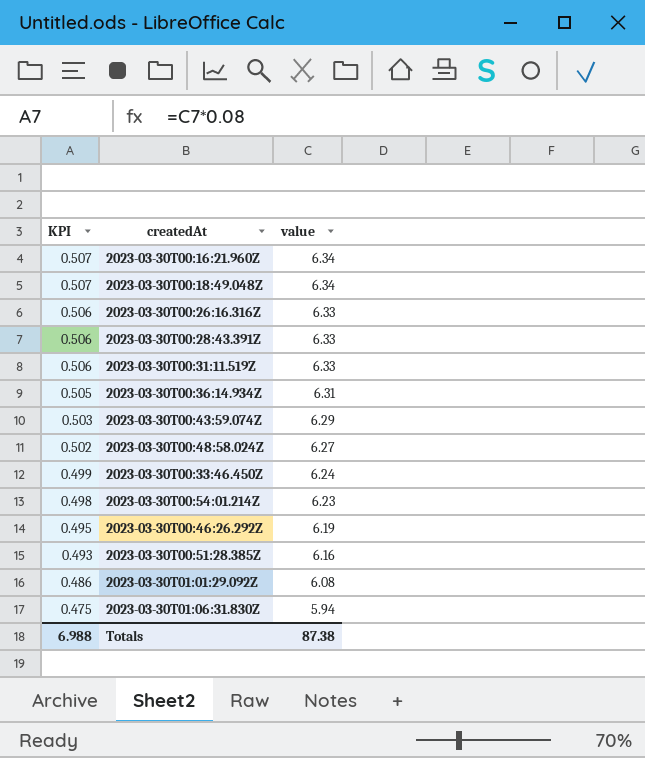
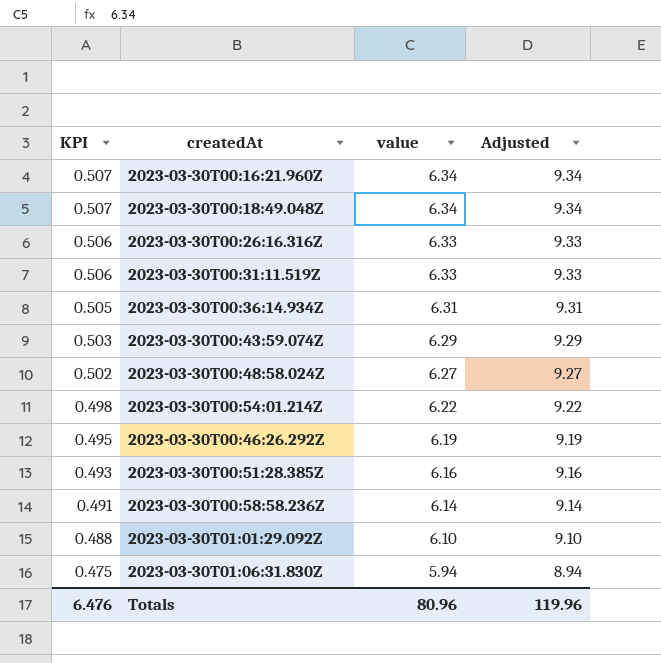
column Adjusted | formula: none -> [value] + 3
row 2023-03-30T00:28:43.391Z: 0.506 | 6.33 -> none
row 2023-03-30T00:33:46.450Z: 0.499 | 6.24 -> none
2023-03-30T00:54:01.214Z | value: 6.23 -> 6.22
row 2023-03-30T00:58:58.236Z: none -> 0.491 | 6.14 | 9.14
2023-03-30T01:01:29.092Z | KPI: 0.486 -> 0.488
2023-03-30T01:01:29.092Z | value: 6.08 -> 6.10
Totals | KPI: 6.988 -> 6.476
Totals | value: 87.38 -> 80.96

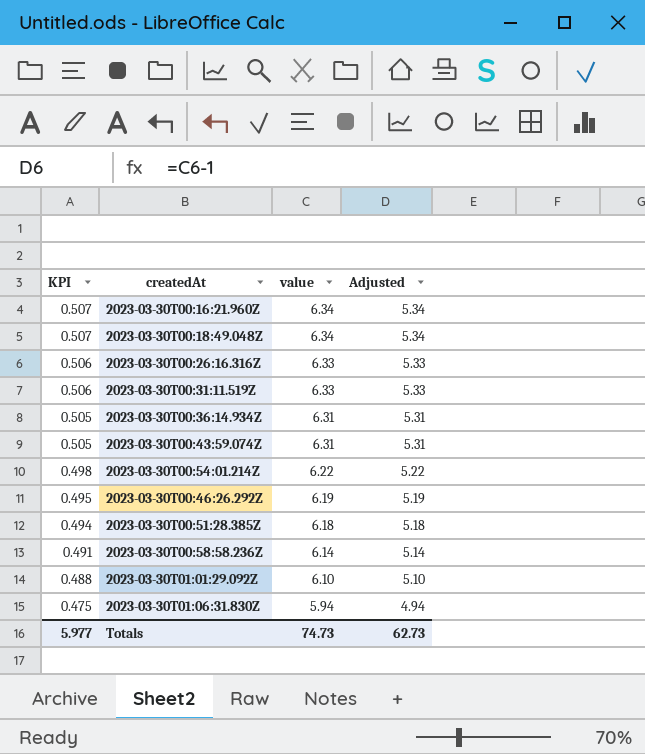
column Adjusted | formula: [value] + 3 -> [value] - 1
row 2023-03-30T00:48:58.024Z: 0.502 | 6.27 | 9.27 -> none
2023-03-30T00:43:59.074Z | KPI: 0.503 -> 0.505
2023-03-30T00:43:59.074Z | value: 6.29 -> 6.31
2023-03-30T00:51:28.385Z | KPI: 0.493 -> 0.494
2023-03-30T00:51:28.385Z | value: 6.16 -> 6.18
Totals | KPI: 6.476 -> 5.977
Totals | value: 80.96 -> 74.73
Totals | Adjusted: 119.96 -> 62.73

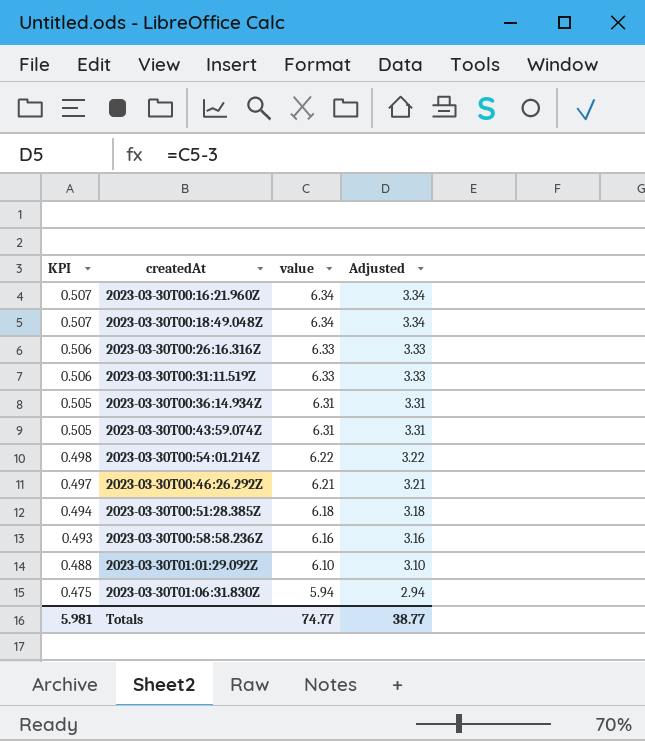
column Adjusted | formula: [value] - 1 -> [value] - 3
2023-03-30T00:46:26.292Z | KPI: 0.495 -> 0.497
2023-03-30T00:46:26.292Z | value: 6.19 -> 6.21
2023-03-30T00:58:58.236Z | KPI: 0.491 -> 0.493
2023-03-30T00:58:58.236Z | value: 6.14 -> 6.16
Totals | KPI: 5.977 -> 5.981
Totals | value: 74.73 -> 74.77
Totals | Adjusted: 62.73 -> 38.77

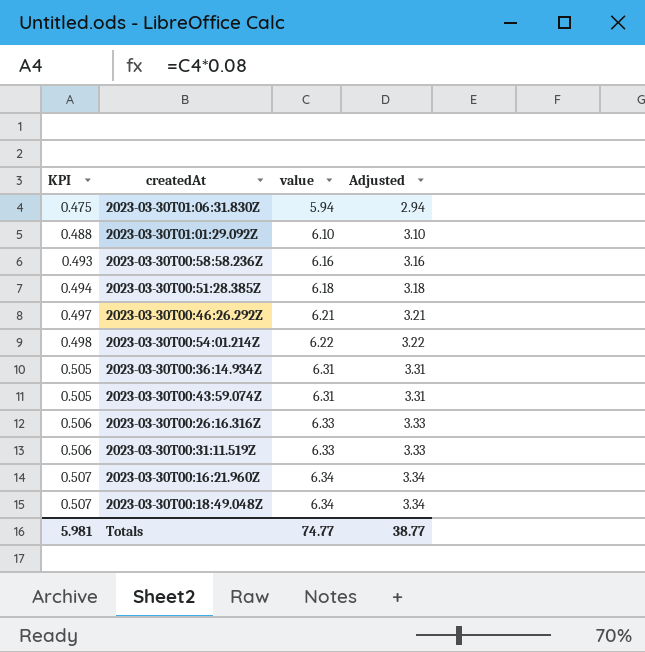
row order: KPI descending -> KPI ascending

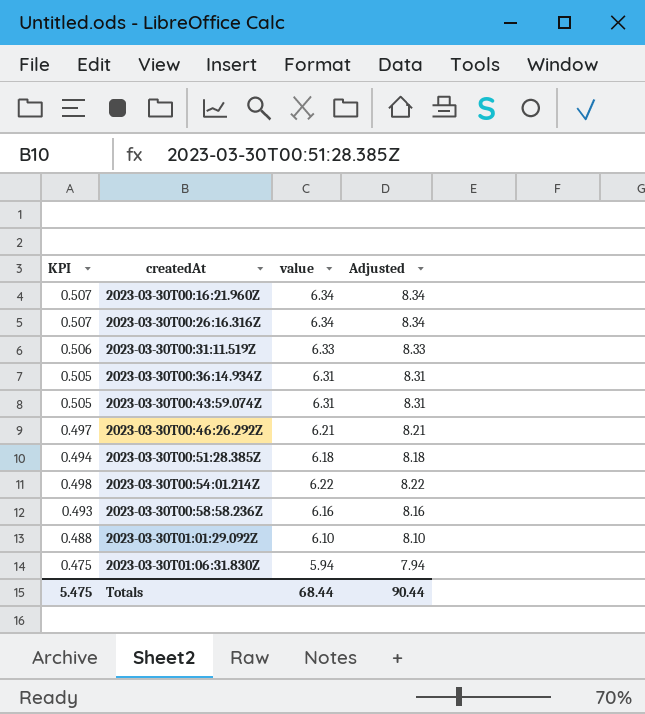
row order: KPI ascending -> createdAt ascending
column Adjusted | formula: [value] - 3 -> [value] + 2
row 2023-03-30T00:18:49.048Z: 0.507 | 6.34 | 3.34 -> none
2023-03-30T00:26:16.316Z | KPI: 0.506 -> 0.507
2023-03-30T00:26:16.316Z | value: 6.33 -> 6.34
Totals | KPI: 5.981 -> 5.475
Totals | value: 74.77 -> 68.44
Totals | Adjusted: 38.77 -> 90.44

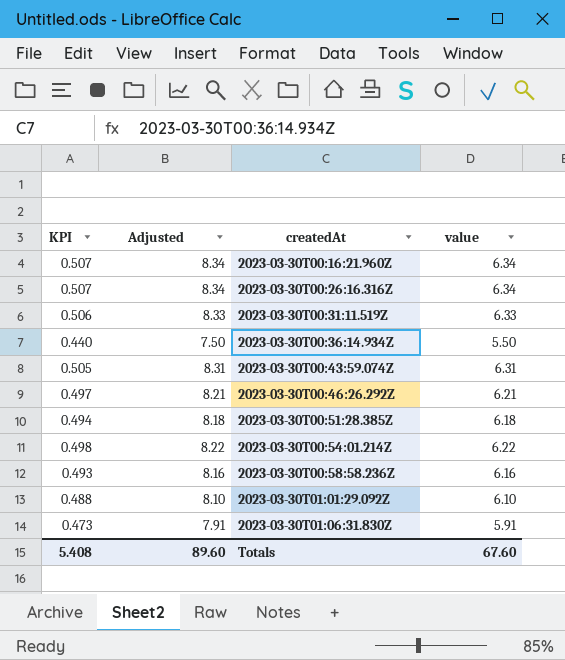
column Adjusted | position: 4 -> 2
2023-03-30T00:36:14.934Z | KPI: 0.505 -> 0.440
2023-03-30T00:36:14.934Z | Adjusted: 8.31 -> 7.50
2023-03-30T00:36:14.934Z | value: 6.31 -> 5.50
2023-03-30T01:06:31.830Z | KPI: 0.475 -> 0.473
2023-03-30T01:06:31.830Z | Adjusted: 7.94 -> 7.91
2023-03-30T01:06:31.830Z | value: 5.94 -> 5.91
Totals | KPI: 5.475 -> 5.408
Totals | Adjusted: 90.44 -> 89.60
Totals | value: 68.44 -> 67.60

